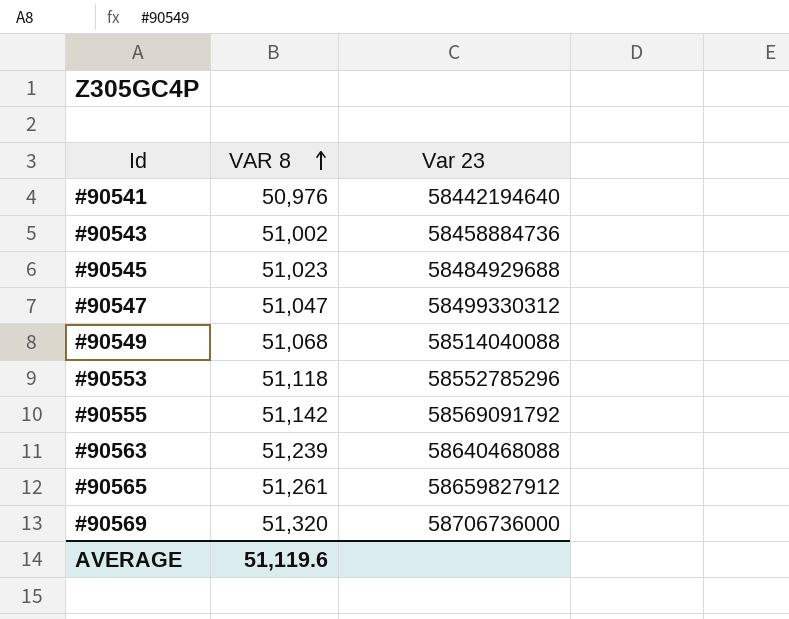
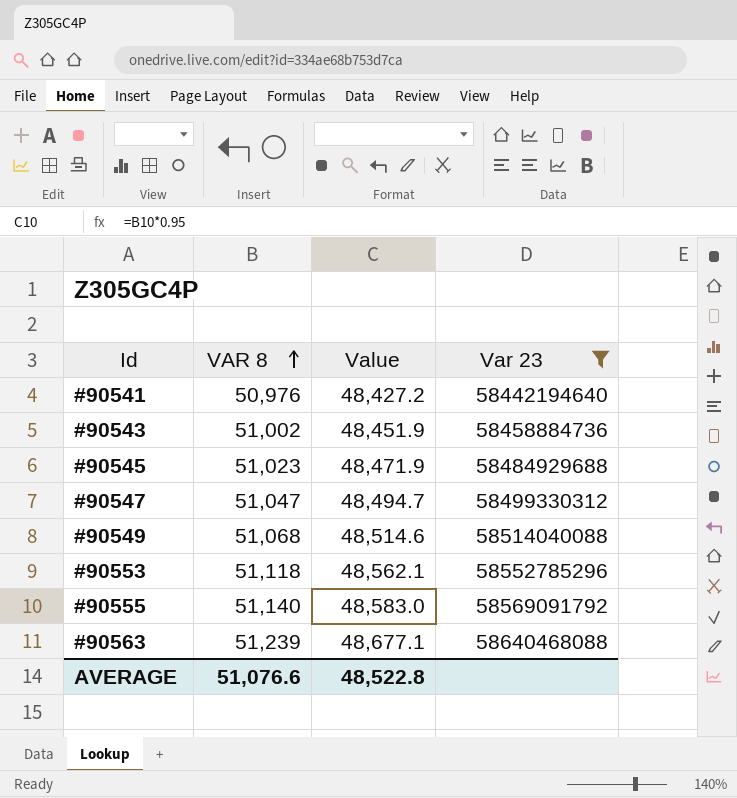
filter: none -> Var 23 <= 58640468088
column Value | formula: none -> [VAR 8] * 0.95
#90555 | VAR 8: 51,142 -> 51,140
AVERAGE | VAR 8: 51,119.6 -> 51,076.6

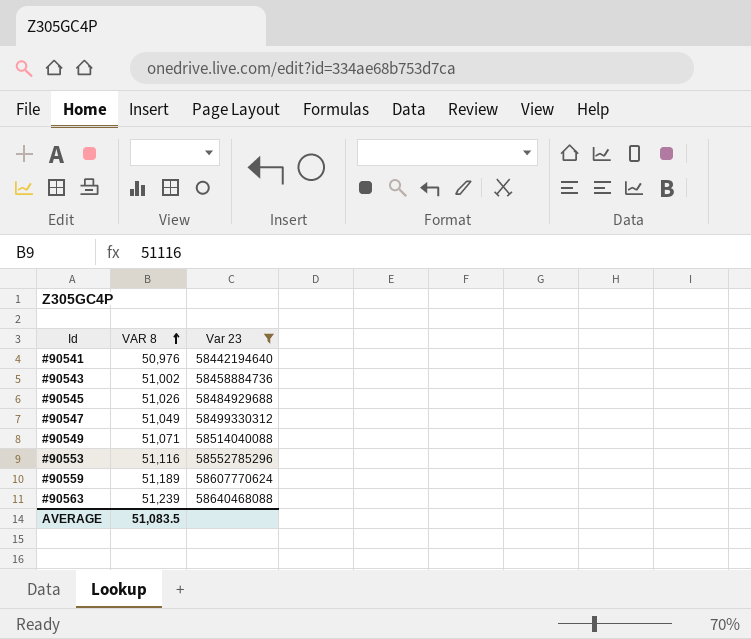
column Value | formula: [VAR 8] * 0.95 -> none
row #90555: 51,140 | 48,583.0 | 58569091792 -> none
#90545 | VAR 8: 51,023 -> 51,026
#90547 | VAR 8: 51,047 -> 51,049
#90549 | VAR 8: 51,068 -> 51,071
#90553 | VAR 8: 51,118 -> 51,116
row #90559: none -> 51,189 | 58607770624
AVERAGE | VAR 8: 51,076.6 -> 51,083.5

